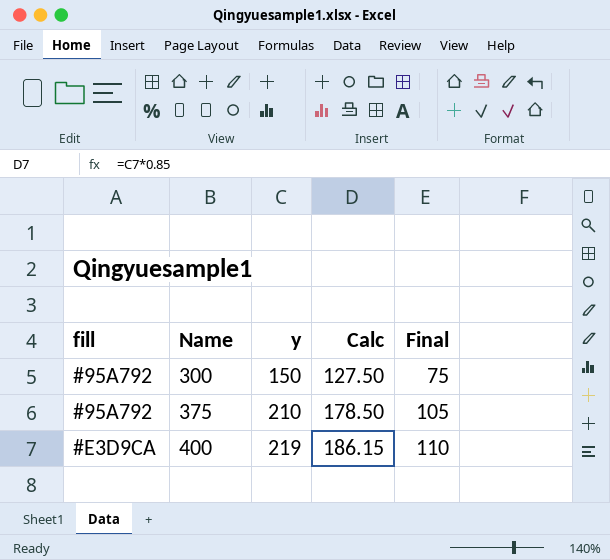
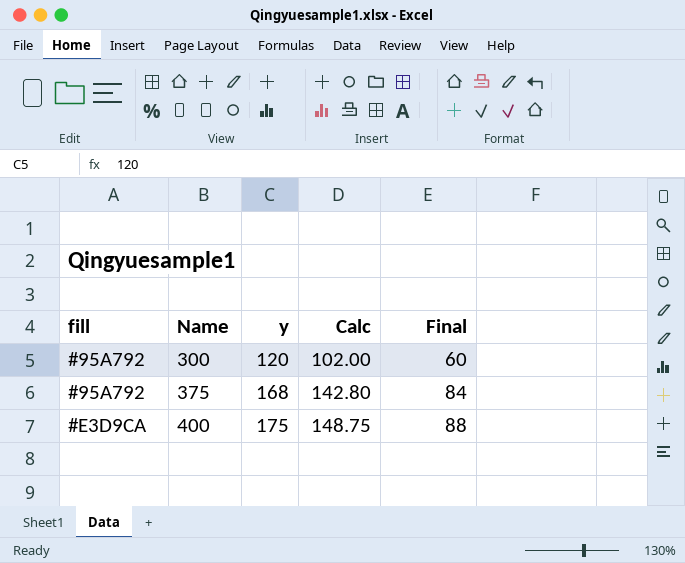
300 | y: 150 -> 120
300 | Calc: 127.50 -> 102.00
300 | Final: 75 -> 60
375 | y: 210 -> 168
375 | Calc: 178.50 -> 142.80
375 | Final: 105 -> 84
400 | y: 219 -> 175
400 | Calc: 186.15 -> 148.75
400 | Final: 110 -> 88

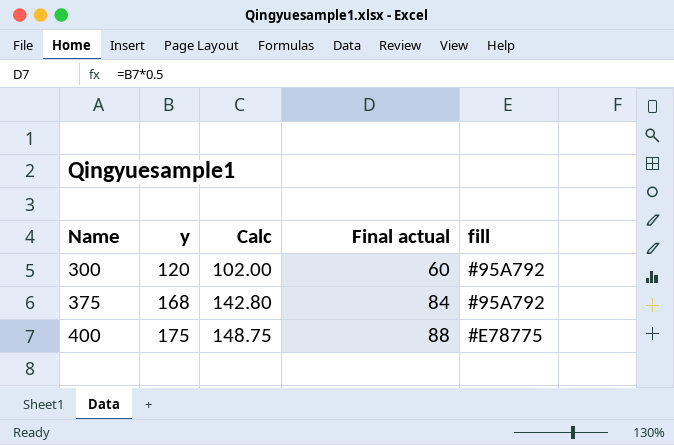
column name: Final -> Final actual
column fill | position: 1 -> 5
400 | fill: #E3D9CA -> #E78775

